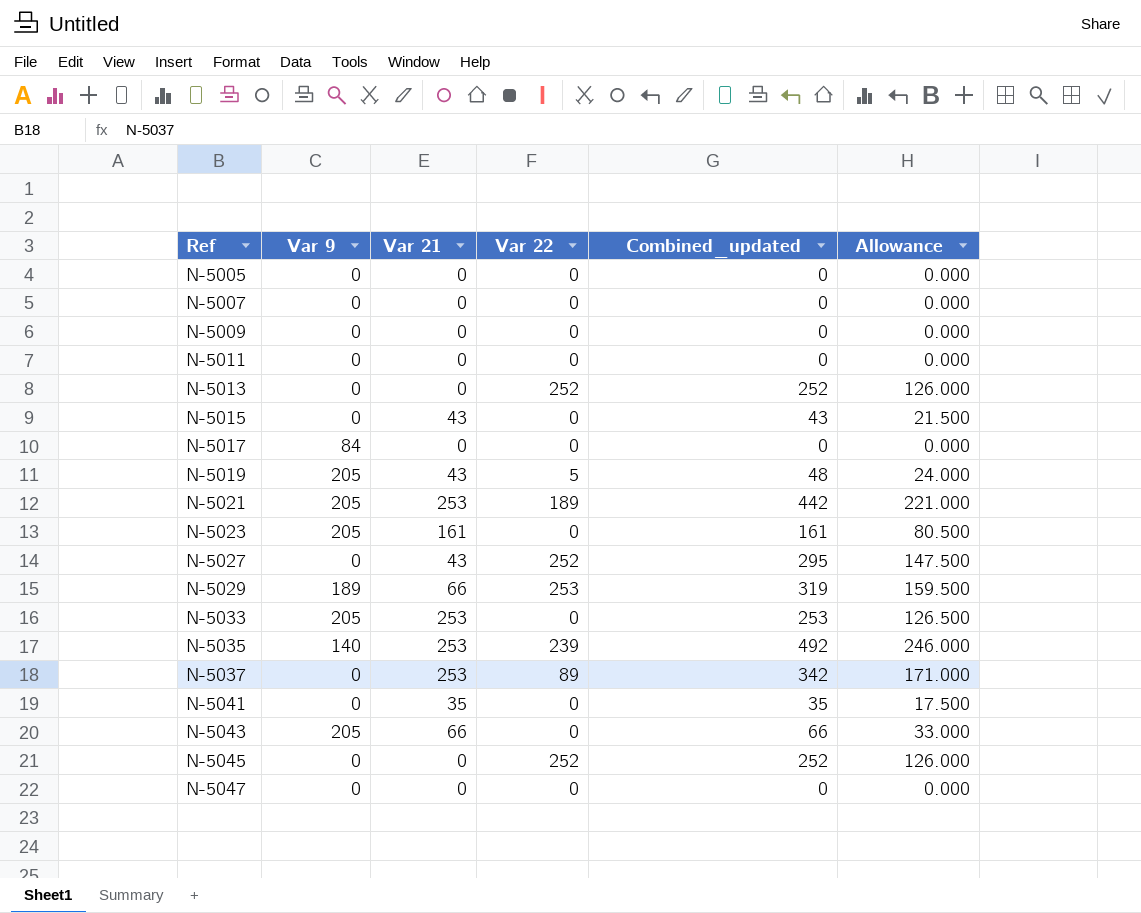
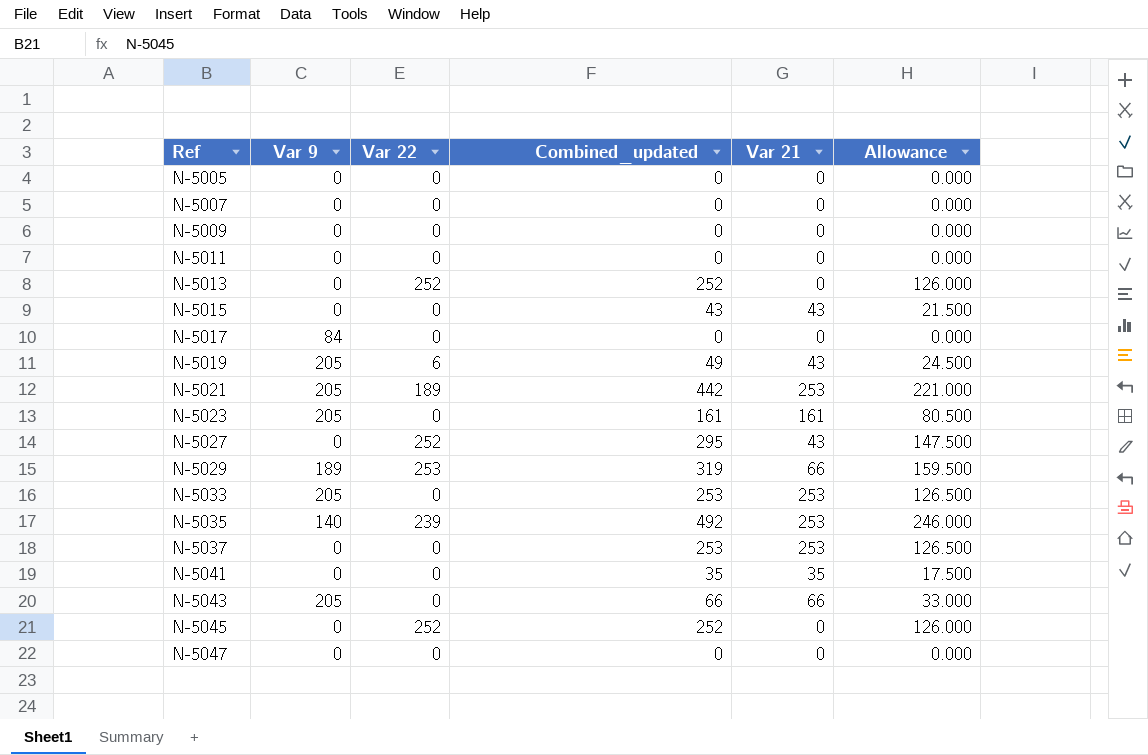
column Var 21 | position: 3 -> 5
N-5019 | Var 22: 5 -> 6
N-5019 | Combined_updated: 48 -> 49
N-5019 | Allowance: 24.000 -> 24.500
N-5037 | Var 22: 89 -> 0
N-5037 | Combined_updated: 342 -> 253
N-5037 | Allowance: 171.000 -> 126.500

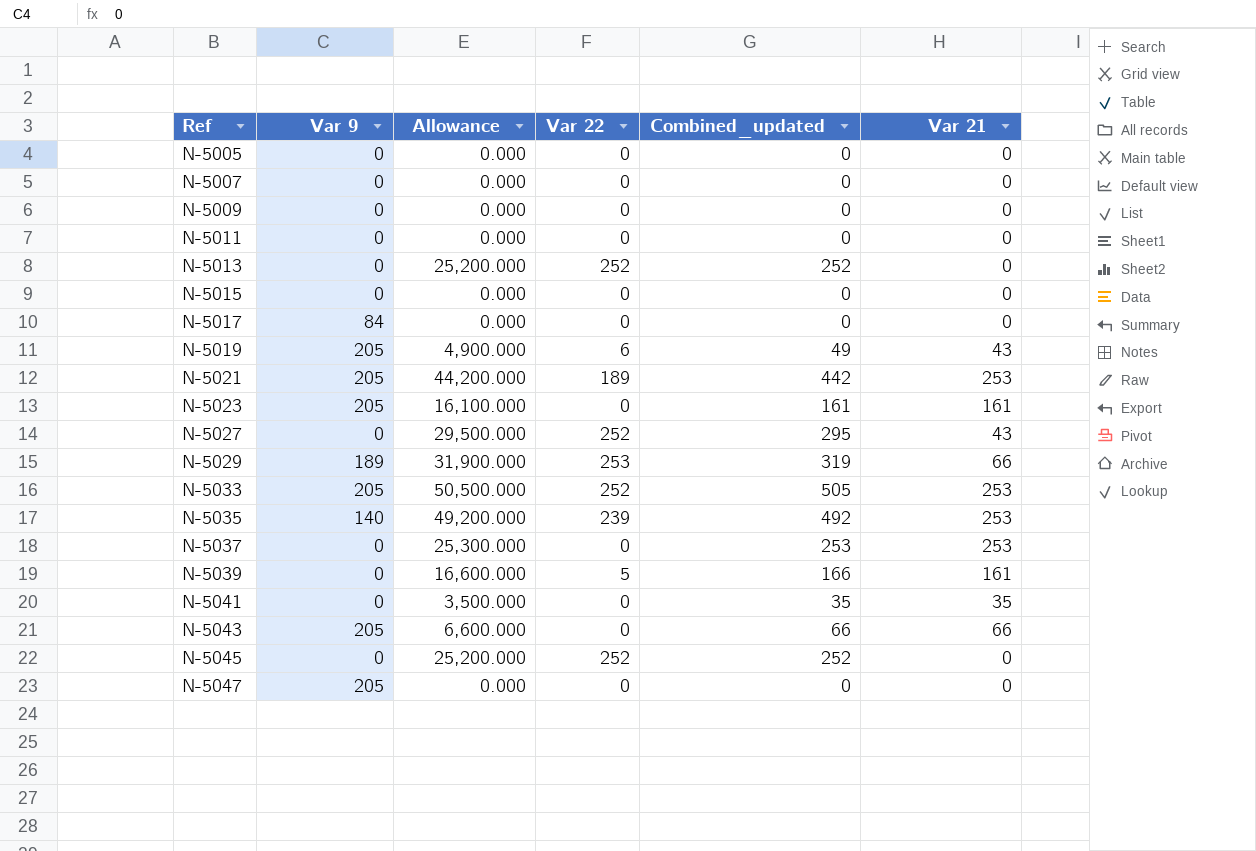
column Allowance | formula: [Combined_updated] * 0.5 -> [Combined_updated] * 100
column Allowance | position: 6 -> 3
N-5015 | Combined_updated: 43 -> 0
N-5015 | Var 21: 43 -> 0
N-5033 | Var 22: 0 -> 252
N-5033 | Combined_updated: 253 -> 505
row N-5039: none -> 0 | 16,600.000 | 5 | 166 | 161
N-5047 | Var 9: 0 -> 205

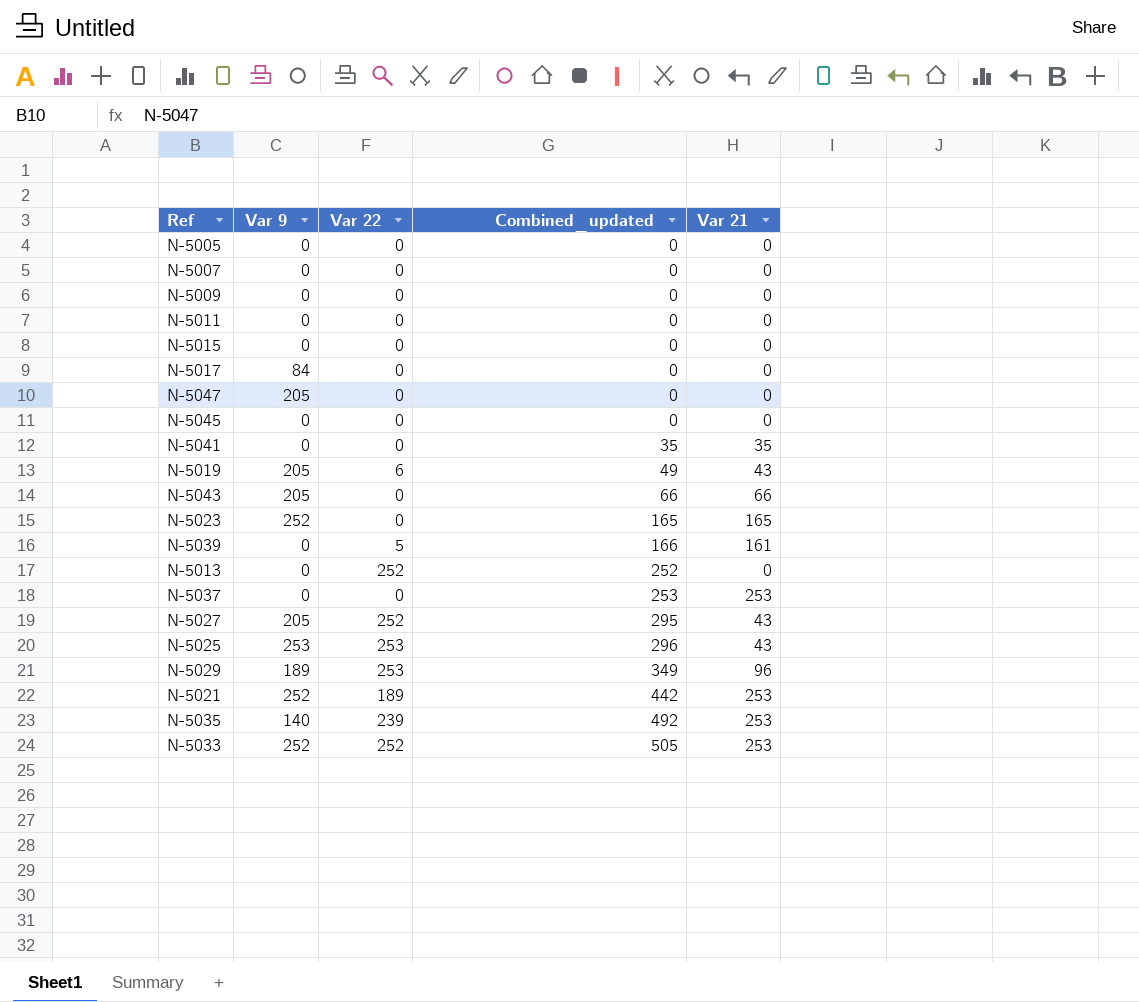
row order: Ref ascending -> Combined_updated ascending
column Allowance | formula: [Combined_updated] * 100 -> none
N-5045 | Var 22: 252 -> 0
N-5045 | Combined_updated: 252 -> 0
N-5023 | Var 9: 205 -> 252
N-5023 | Combined_updated: 161 -> 165
N-5023 | Var 21: 161 -> 165
N-5027 | Var 9: 0 -> 205
row N-5025: none -> 253 | 253 | 296 | 43
N-5029 | Combined_updated: 319 -> 349
N-5029 | Var 21: 66 -> 96
N-5021 | Var 9: 205 -> 252
N-5033 | Var 9: 205 -> 252

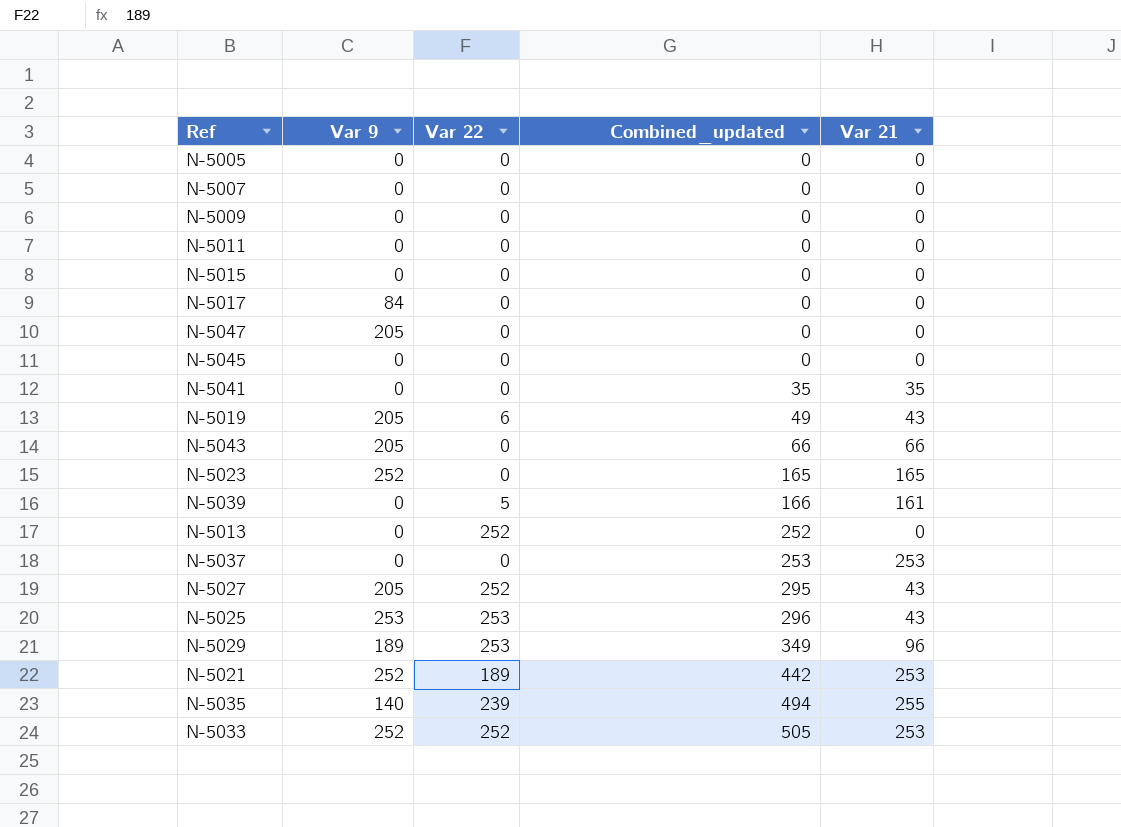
N-5035 | Combined_updated: 492 -> 494
N-5035 | Var 21: 253 -> 255

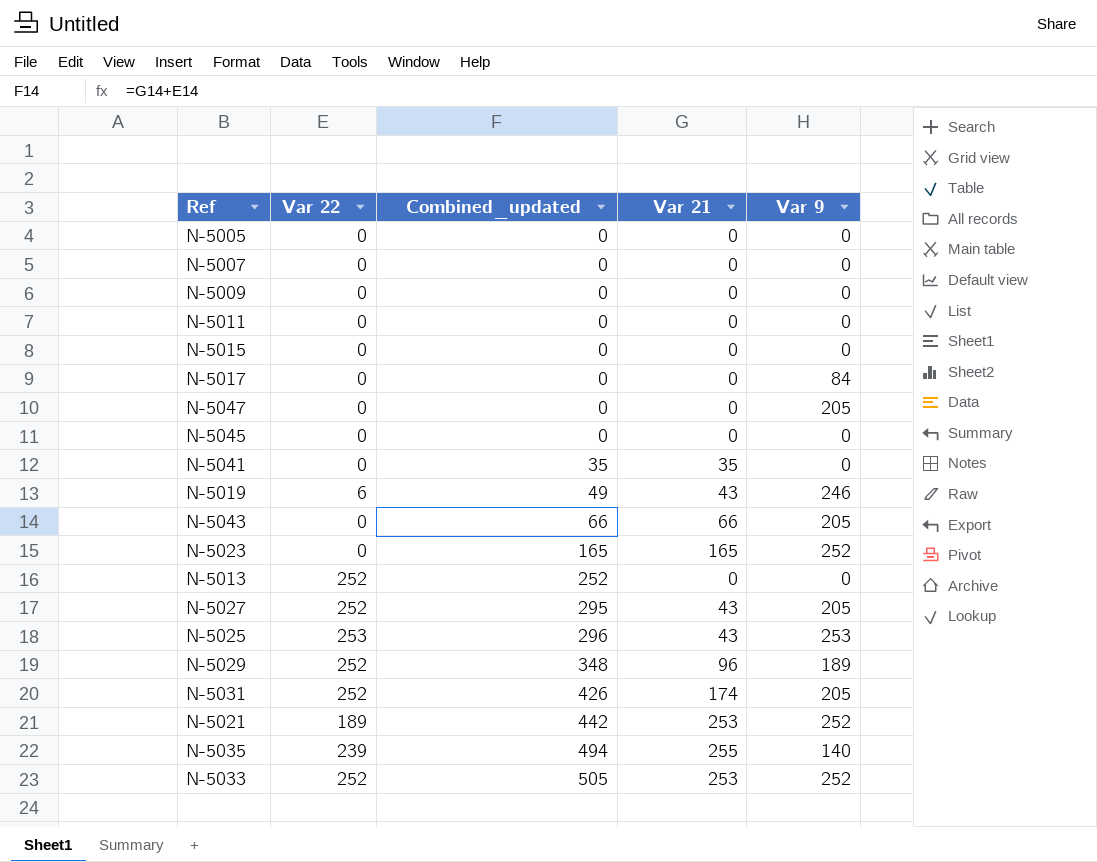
column Var 9 | position: 2 -> 5
row N-5039: 0 | 5 | 166 | 161 -> none
row N-5037: 0 | 0 | 253 | 253 -> none
N-5019 | Var 9: 205 -> 246
N-5029 | Var 22: 253 -> 252
N-5029 | Combined_updated: 349 -> 348
row N-5031: none -> 252 | 426 | 174 | 205

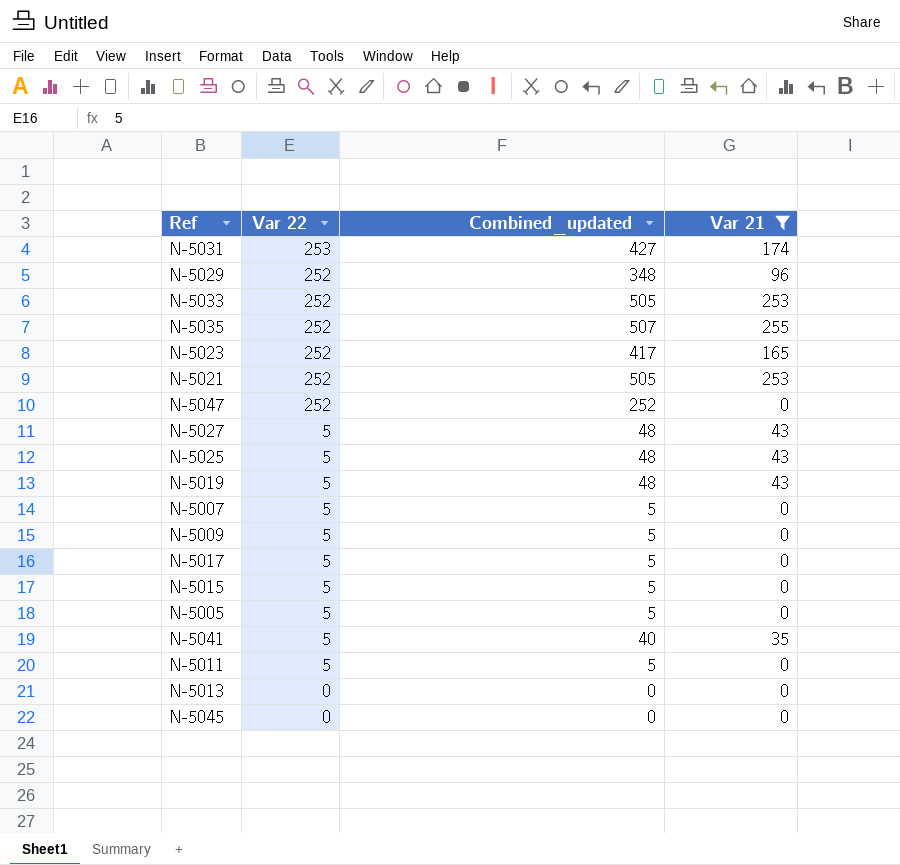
filter: none -> Var 21 != 66
row order: Combined_updated ascending -> Var 22 descending
column Var 9 | position: 5 -> none
N-5031 | Var 22: 252 -> 253
N-5031 | Combined_updated: 426 -> 427
N-5035 | Var 22: 239 -> 252
N-5035 | Combined_updated: 494 -> 507
N-5023 | Var 22: 0 -> 252
N-5023 | Combined_updated: 165 -> 417
N-5021 | Var 22: 189 -> 252
N-5021 | Combined_updated: 442 -> 505
N-5047 | Var 22: 0 -> 252
N-5047 | Combined_updated: 0 -> 252
N-5027 | Var 22: 252 -> 5
N-5027 | Combined_updated: 295 -> 48
N-5025 | Var 22: 253 -> 5
N-5025 | Combined_updated: 296 -> 48
N-5019 | Var 22: 6 -> 5
N-5019 | Combined_updated: 49 -> 48
N-5007 | Var 22: 0 -> 5
N-5007 | Combined_updated: 0 -> 5
N-5009 | Var 22: 0 -> 5
N-5009 | Combined_updated: 0 -> 5
N-5017 | Var 22: 0 -> 5
N-5017 | Combined_updated: 0 -> 5
N-5015 | Var 22: 0 -> 5
N-5015 | Combined_updated: 0 -> 5
N-5005 | Var 22: 0 -> 5
N-5005 | Combined_updated: 0 -> 5
N-5041 | Var 22: 0 -> 5
N-5041 | Combined_updated: 35 -> 40
N-5011 | Var 22: 0 -> 5
N-5011 | Combined_updated: 0 -> 5
N-5013 | Var 22: 252 -> 0
N-5013 | Combined_updated: 252 -> 0

